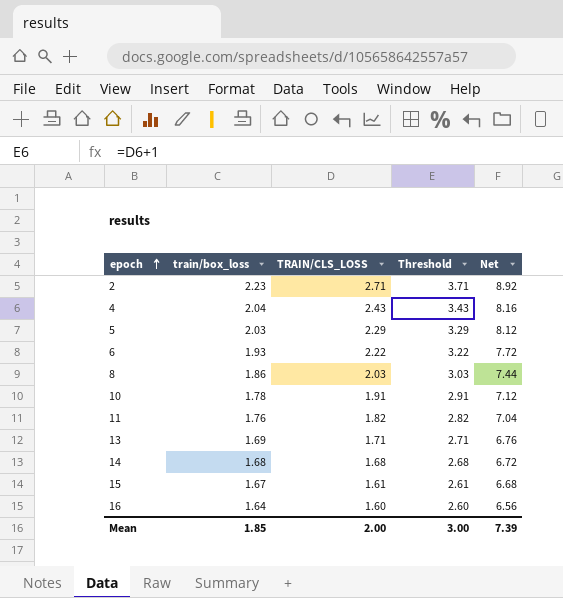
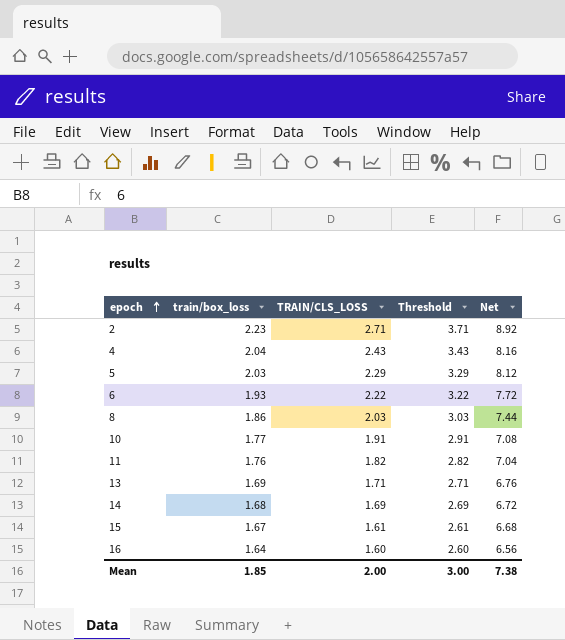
10 | train/box_loss: 1.78 -> 1.77
10 | Net: 7.12 -> 7.08
14 | TRAIN/CLS_LOSS: 1.68 -> 1.69
14 | Threshold: 2.68 -> 2.69
Mean | Net: 7.39 -> 7.38

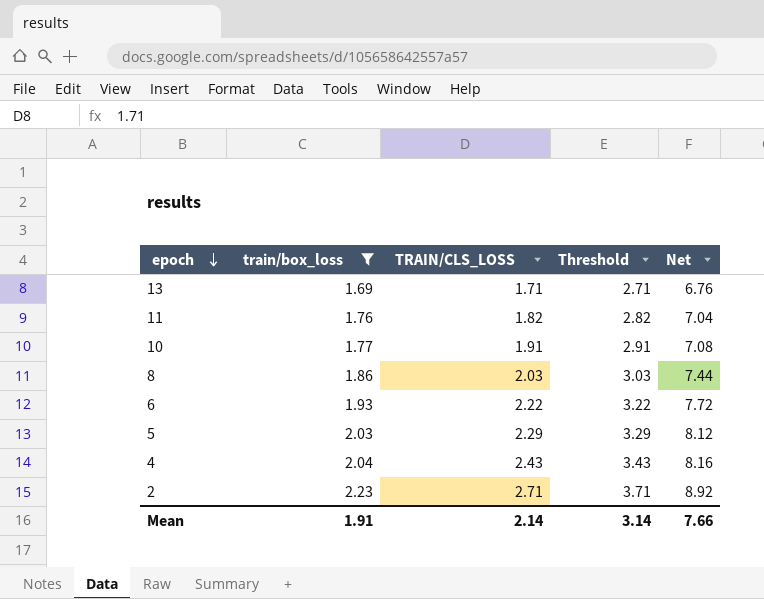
filter: none -> train/box_loss >= 1.69
row order: epoch ascending -> epoch descending
Mean | train/box_loss: 1.85 -> 1.91
Mean | TRAIN/CLS_LOSS: 2.00 -> 2.14
Mean | Threshold: 3.00 -> 3.14
Mean | Net: 7.38 -> 7.66

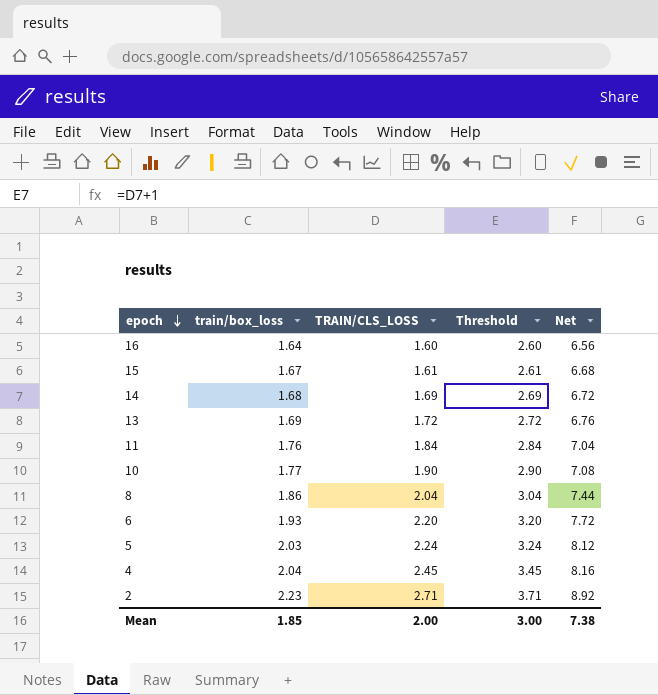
filter: train/box_loss >= 1.69 -> none
13 | TRAIN/CLS_LOSS: 1.71 -> 1.72
13 | Threshold: 2.71 -> 2.72
11 | TRAIN/CLS_LOSS: 1.82 -> 1.84
11 | Threshold: 2.82 -> 2.84
10 | TRAIN/CLS_LOSS: 1.91 -> 1.90
10 | Threshold: 2.91 -> 2.90
8 | TRAIN/CLS_LOSS: 2.03 -> 2.04
8 | Threshold: 3.03 -> 3.04
6 | TRAIN/CLS_LOSS: 2.22 -> 2.20
6 | Threshold: 3.22 -> 3.20
5 | TRAIN/CLS_LOSS: 2.29 -> 2.24
5 | Threshold: 3.29 -> 3.24
4 | TRAIN/CLS_LOSS: 2.43 -> 2.45
4 | Threshold: 3.43 -> 3.45
Mean | train/box_loss: 1.91 -> 1.85
Mean | TRAIN/CLS_LOSS: 2.14 -> 2.00
Mean | Threshold: 3.14 -> 3.00
Mean | Net: 7.66 -> 7.38

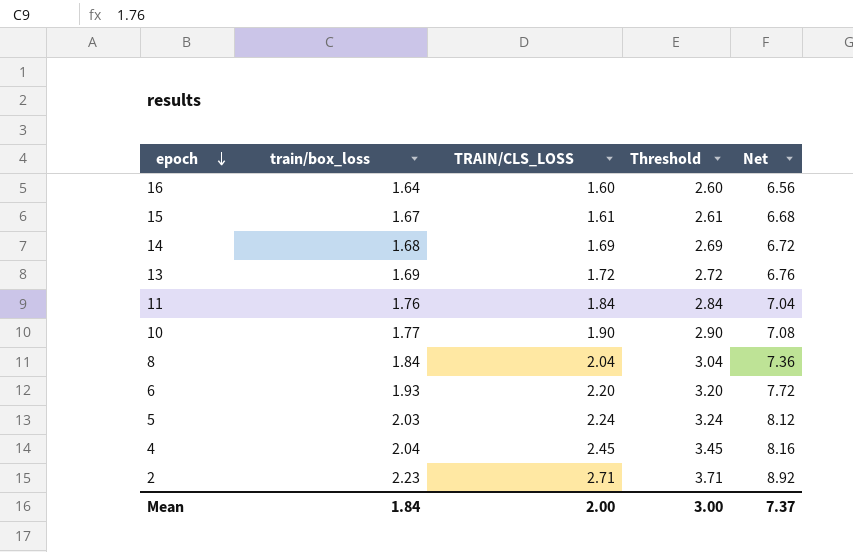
8 | train/box_loss: 1.86 -> 1.84
8 | Net: 7.44 -> 7.36
Mean | train/box_loss: 1.85 -> 1.84
Mean | Net: 7.38 -> 7.37

